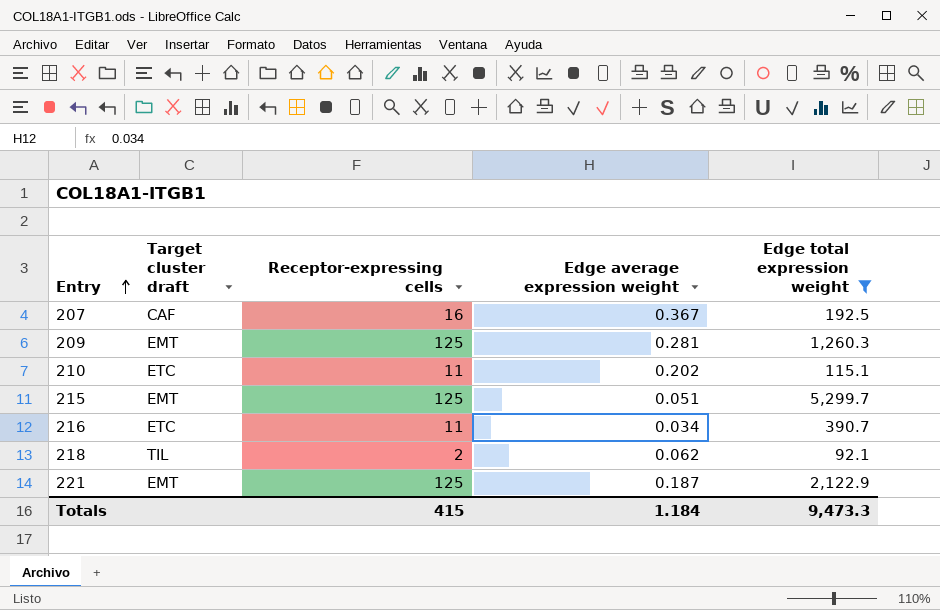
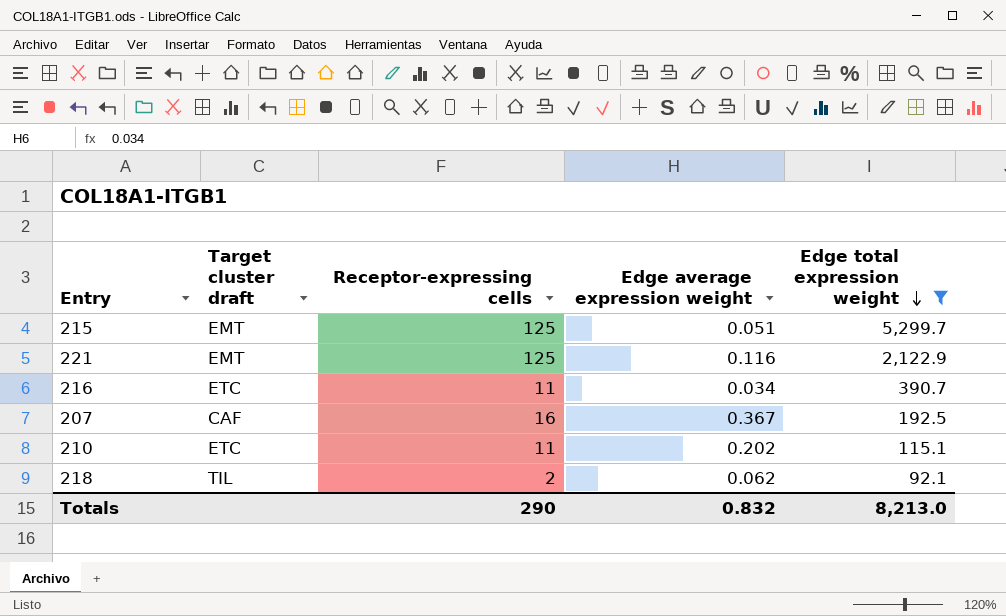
row order: Entry ascending -> Edge total expression weight descending
row 209: EMT | 125 | 0.281 | 1,260.3 -> none
221 | Edge average expression weight: 0.187 -> 0.116
Totals | Receptor-expressing cells: 415 -> 290
Totals | Edge average expression weight: 1.184 -> 0.832
Totals | Edge total expression weight: 9,473.3 -> 8,213.0

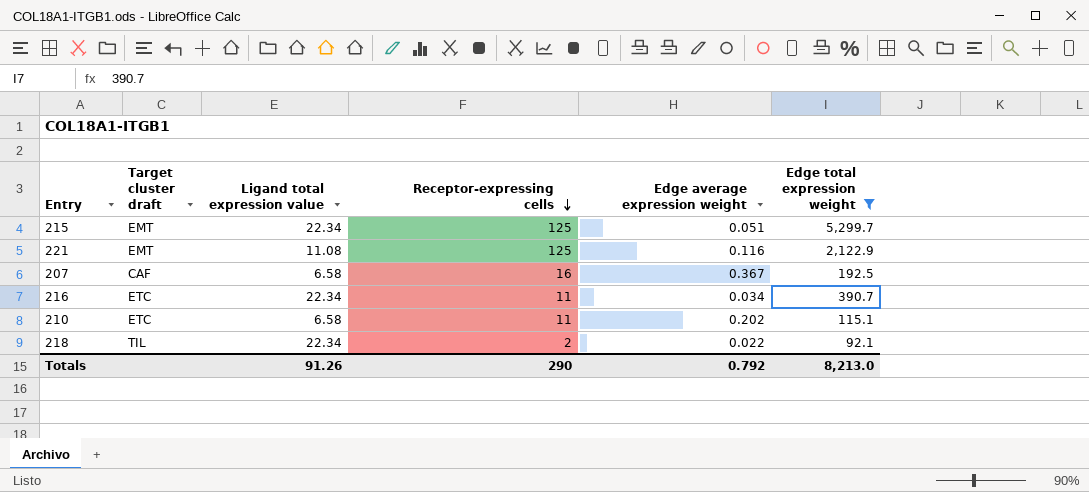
row order: Edge total expression weight descending -> Receptor-expressing cells descending
column Ligand total expression value | position: none -> 3
218 | Edge average expression weight: 0.062 -> 0.022
Totals | Edge average expression weight: 0.832 -> 0.792

